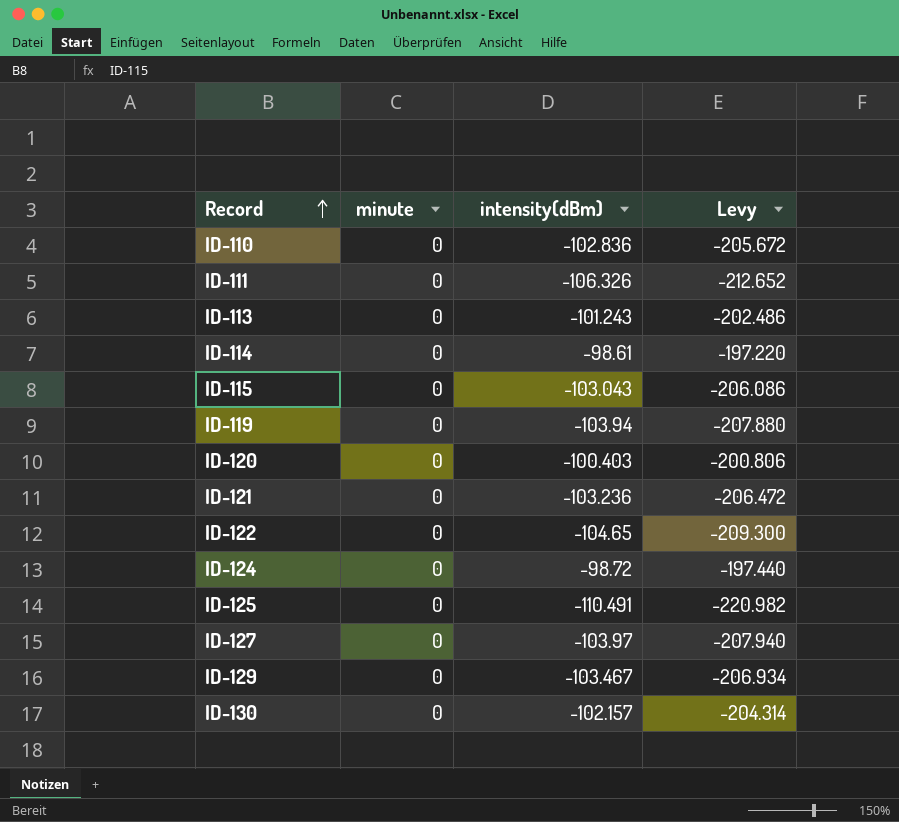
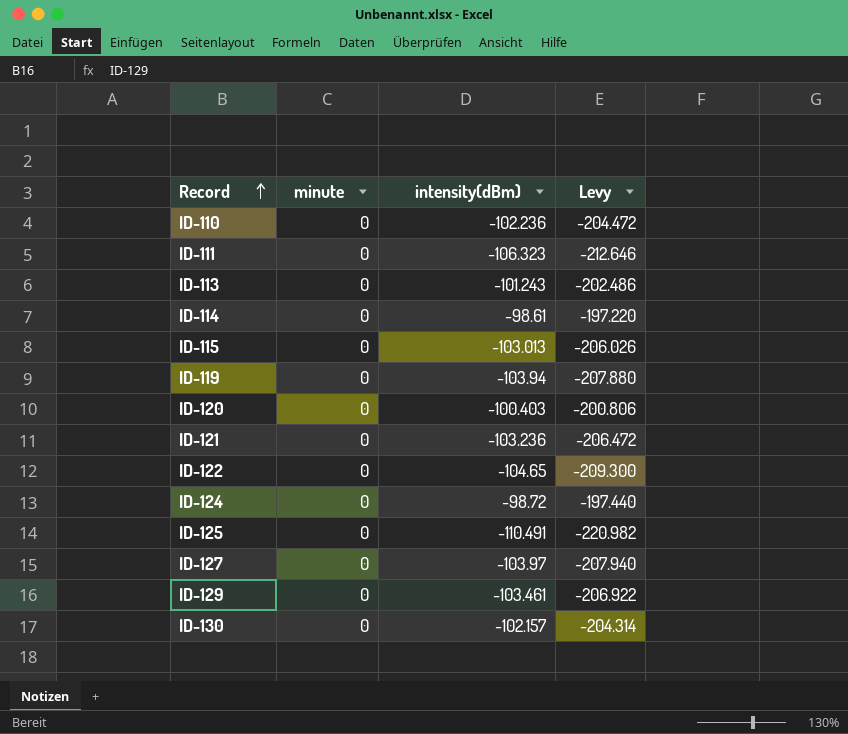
ID-110 | intensity(dBm): -102.836 -> -102.236
ID-110 | Levy: -205.672 -> -204.472
ID-111 | intensity(dBm): -106.326 -> -106.323
ID-111 | Levy: -212.652 -> -212.646
ID-115 | intensity(dBm): -103.043 -> -103.013
ID-115 | Levy: -206.086 -> -206.026
ID-129 | intensity(dBm): -103.467 -> -103.461
ID-129 | Levy: -206.934 -> -206.922

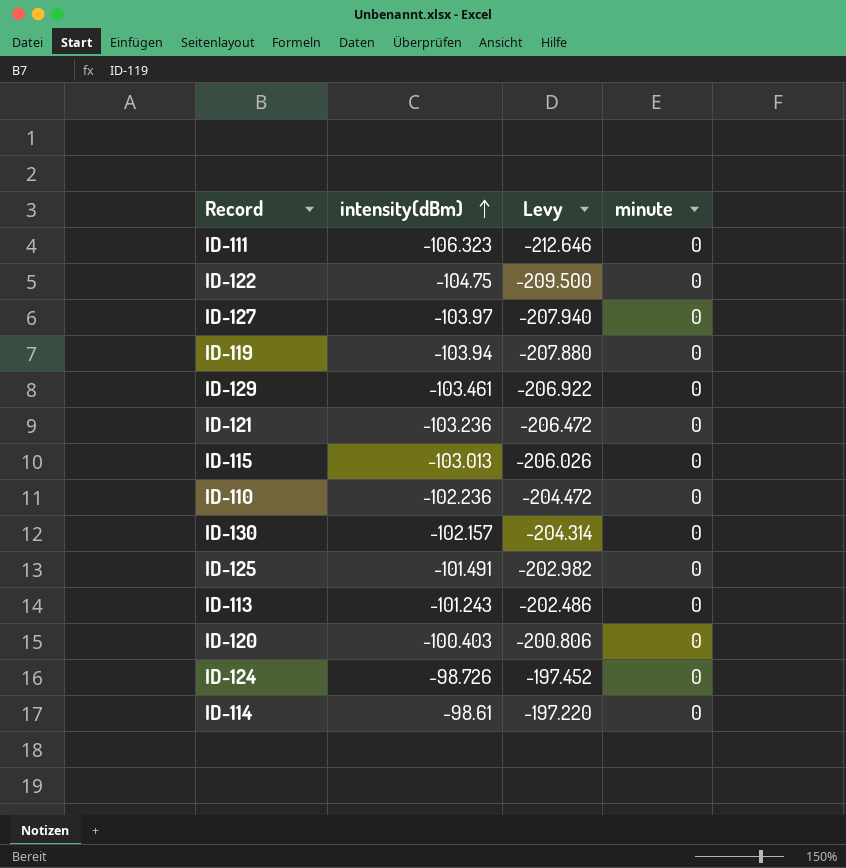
row order: Record ascending -> intensity(dBm) ascending
column minute | position: 2 -> 4
ID-122 | intensity(dBm): -104.65 -> -104.75
ID-122 | Levy: -209.300 -> -209.500
ID-125 | intensity(dBm): -110.491 -> -101.491
ID-125 | Levy: -220.982 -> -202.982
ID-124 | intensity(dBm): -98.72 -> -98.726
ID-124 | Levy: -197.440 -> -197.452

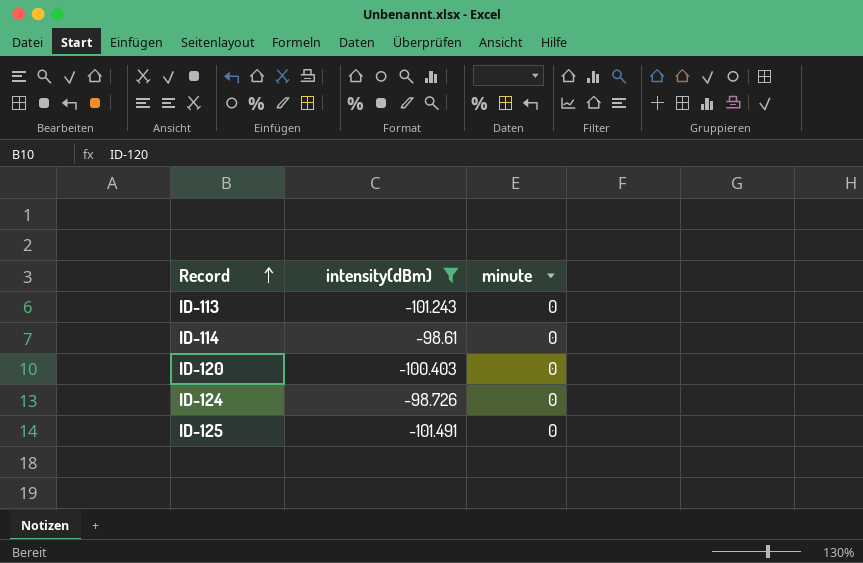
filter: none -> intensity(dBm) >= -101.491
row order: intensity(dBm) ascending -> Record ascending
column Levy | formula: [intensity(dBm)] * 2 -> none

